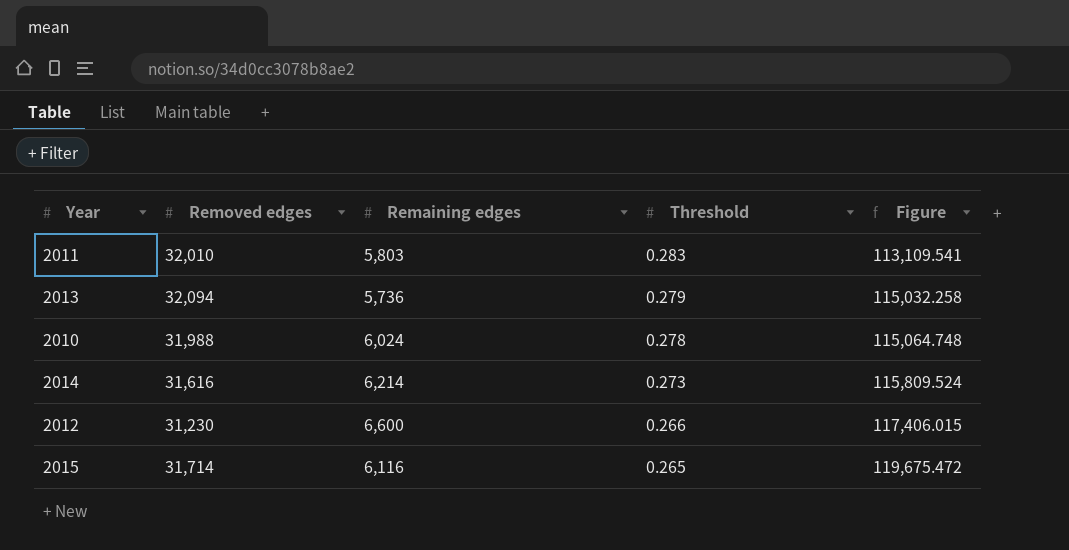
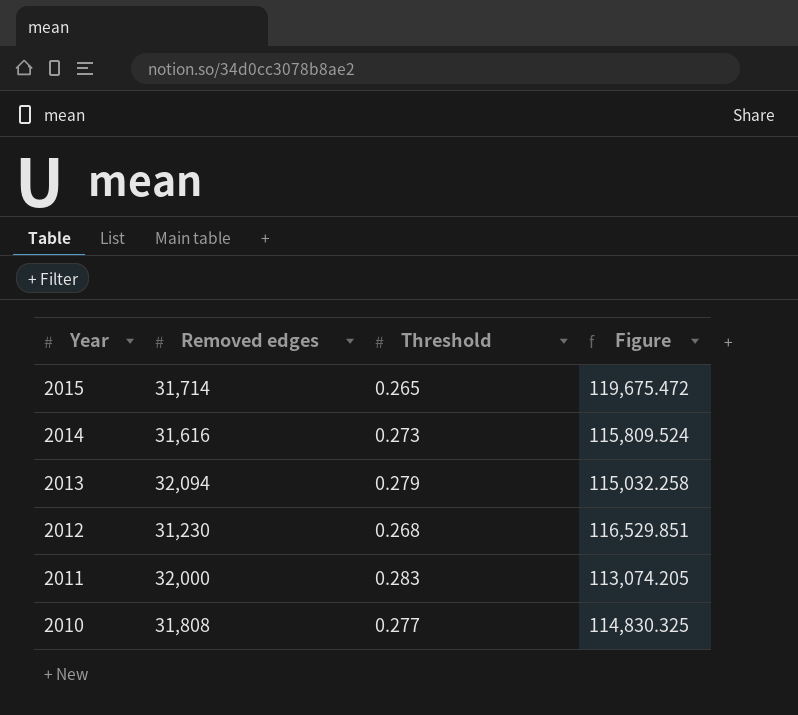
row order: Threshold descending -> Year descending
column Remaining edges | position: 3 -> none
2012 | Threshold: 0.266 -> 0.268
2012 | Figure: 117,406.015 -> 116,529.851
2011 | Removed edges: 32,010 -> 32,000
2011 | Figure: 113,109.541 -> 113,074.205
2010 | Removed edges: 31,988 -> 31,808
2010 | Threshold: 0.278 -> 0.277
2010 | Figure: 115,064.748 -> 114,830.325

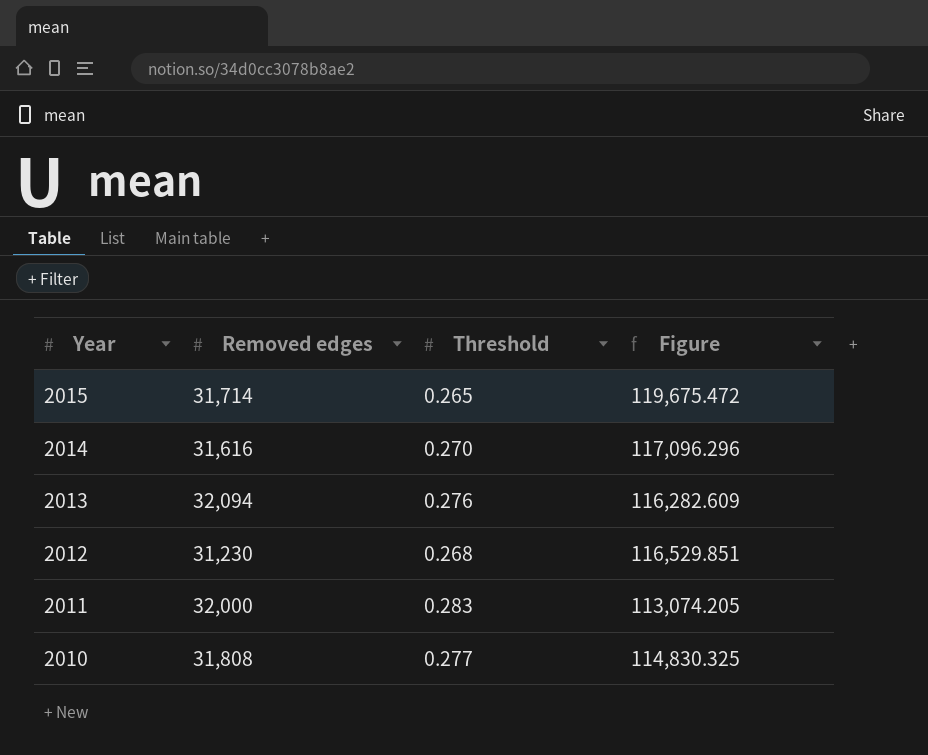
2014 | Threshold: 0.273 -> 0.270
2014 | Figure: 115,809.524 -> 117,096.296
2013 | Threshold: 0.279 -> 0.276
2013 | Figure: 115,032.258 -> 116,282.609

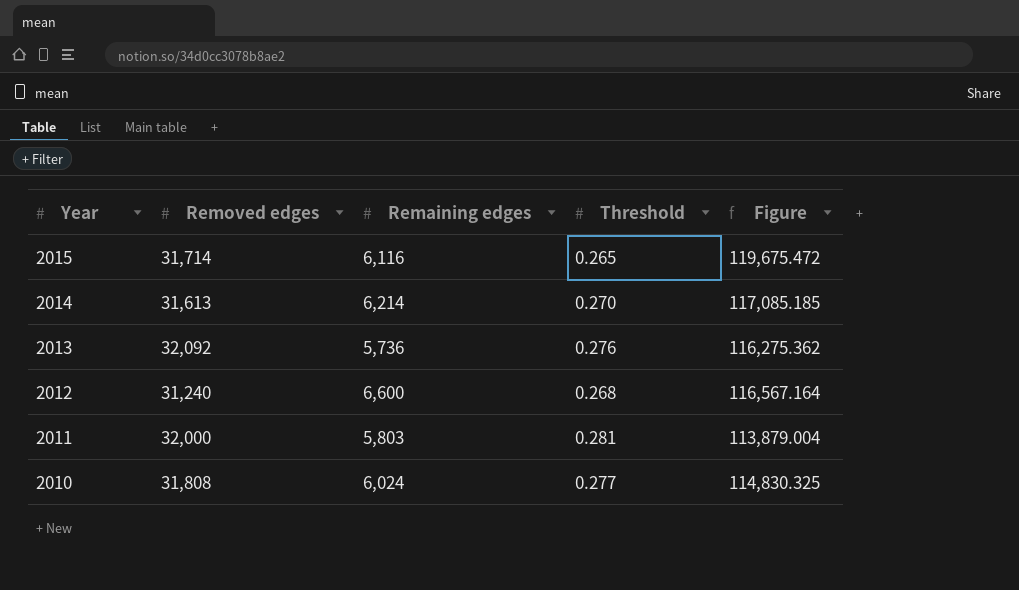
column Remaining edges | position: none -> 3
2014 | Removed edges: 31,616 -> 31,613
2014 | Figure: 117,096.296 -> 117,085.185
2013 | Removed edges: 32,094 -> 32,092
2013 | Figure: 116,282.609 -> 116,275.362
2012 | Removed edges: 31,230 -> 31,240
2012 | Figure: 116,529.851 -> 116,567.164
2011 | Threshold: 0.283 -> 0.281
2011 | Figure: 113,074.205 -> 113,879.004

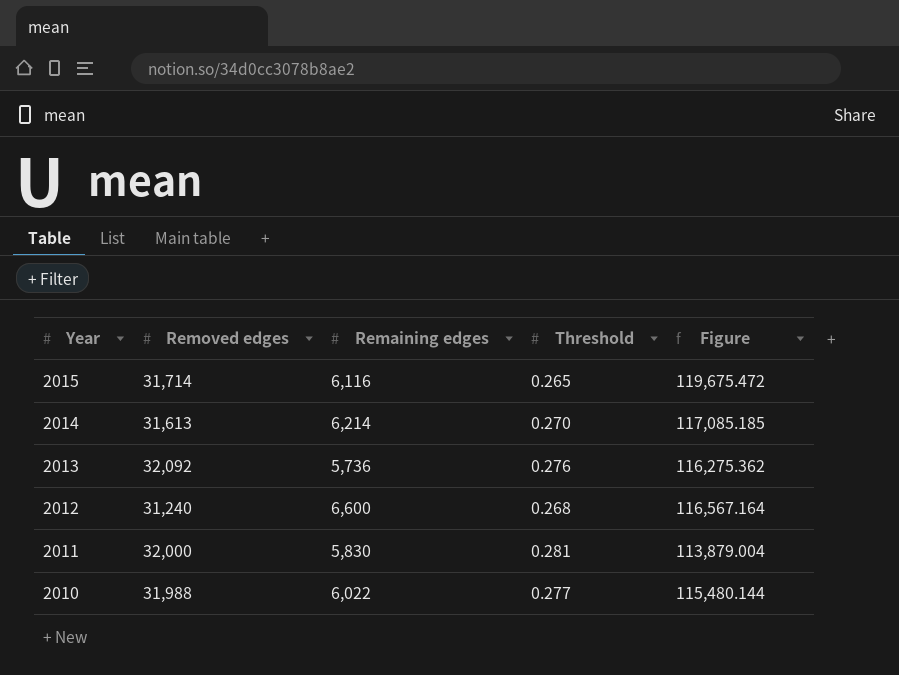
2011 | Remaining edges: 5,803 -> 5,830
2010 | Removed edges: 31,808 -> 31,988
2010 | Remaining edges: 6,024 -> 6,022
2010 | Figure: 114,830.325 -> 115,480.144

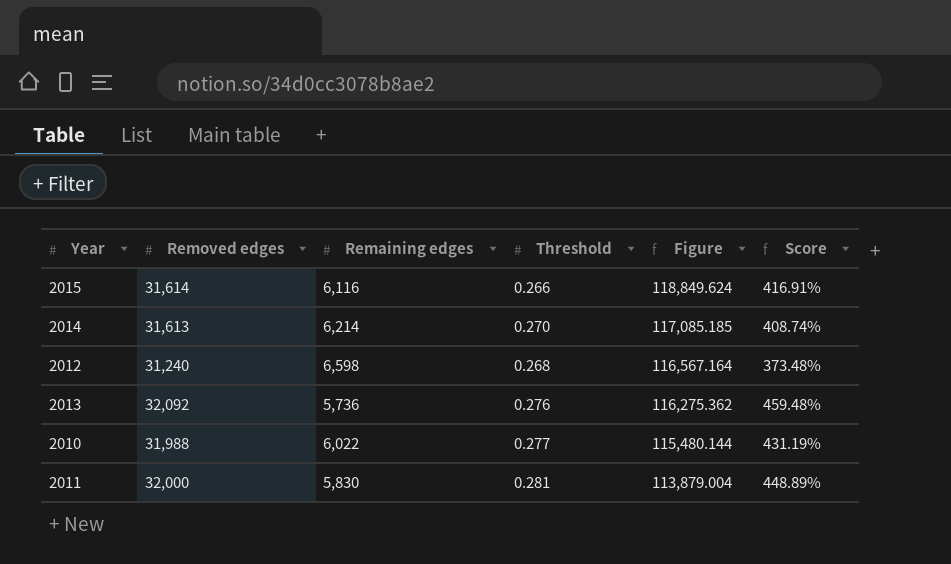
row order: Year descending -> Figure descending
column Score | formula: none -> ([Removed edges] - [Remaining edges]) / [Remaining edges]
2015 | Removed edges: 31,714 -> 31,614
2015 | Threshold: 0.265 -> 0.266
2015 | Figure: 119,675.472 -> 118,849.624
2012 | Remaining edges: 6,600 -> 6,598

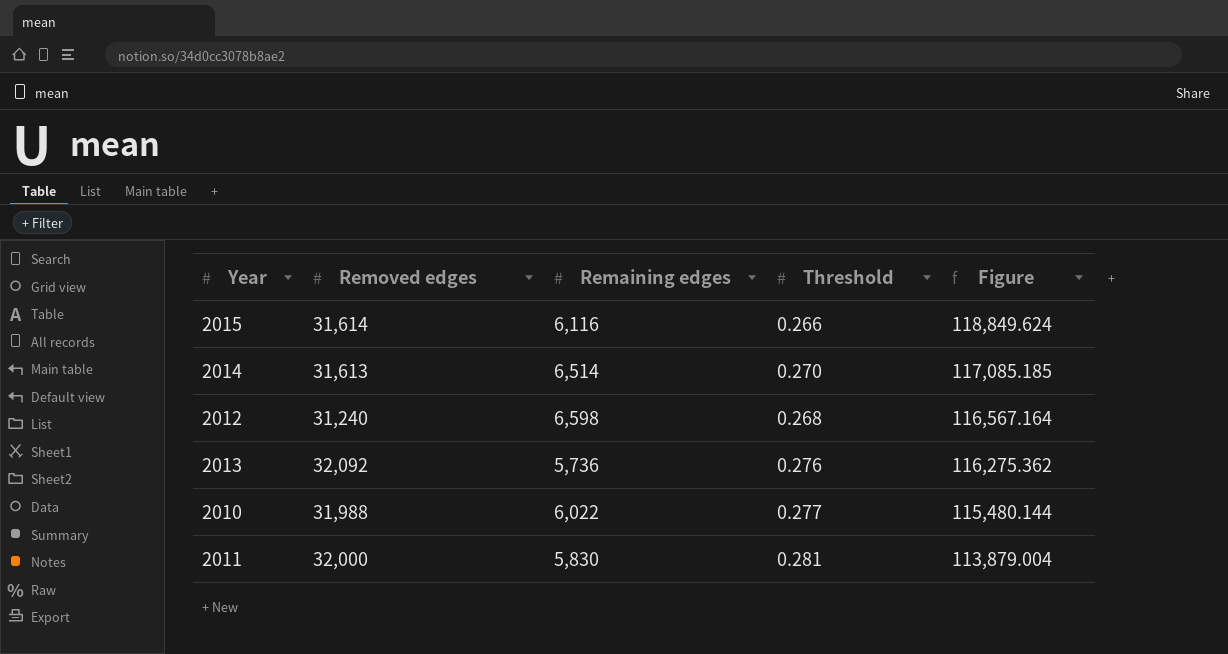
column Score | formula: ([Removed edges] - [Remaining edges]) / [Remaining edges] -> none
2014 | Remaining edges: 6,214 -> 6,514

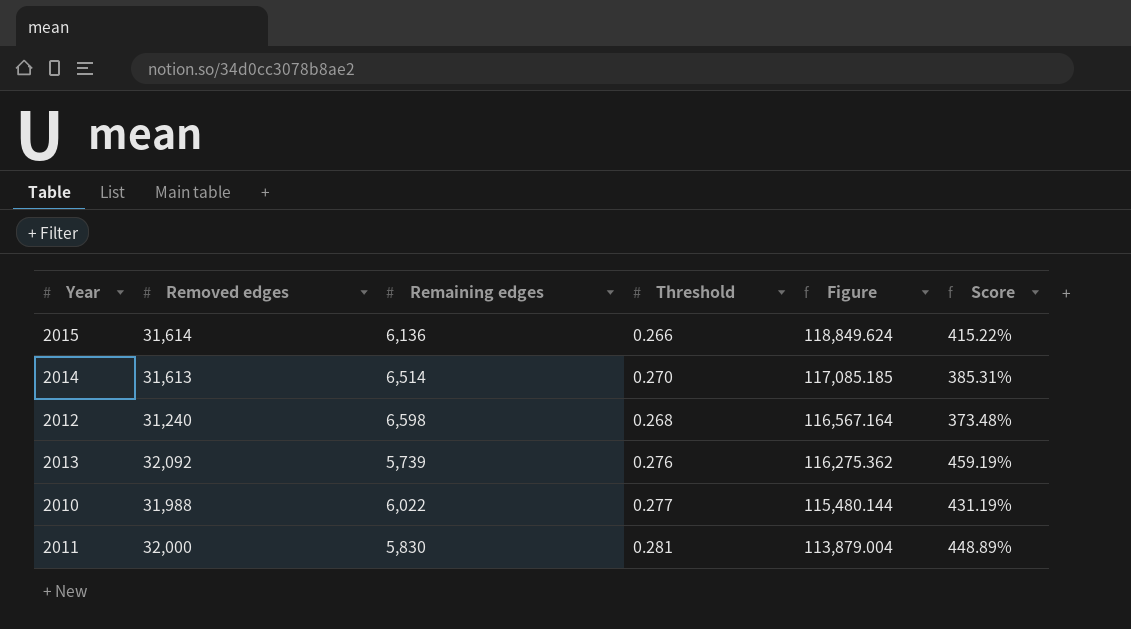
column Score | formula: none -> ([Removed edges] - [Remaining edges]) / [Remaining edges]
2015 | Remaining edges: 6,116 -> 6,136
2013 | Remaining edges: 5,736 -> 5,739

